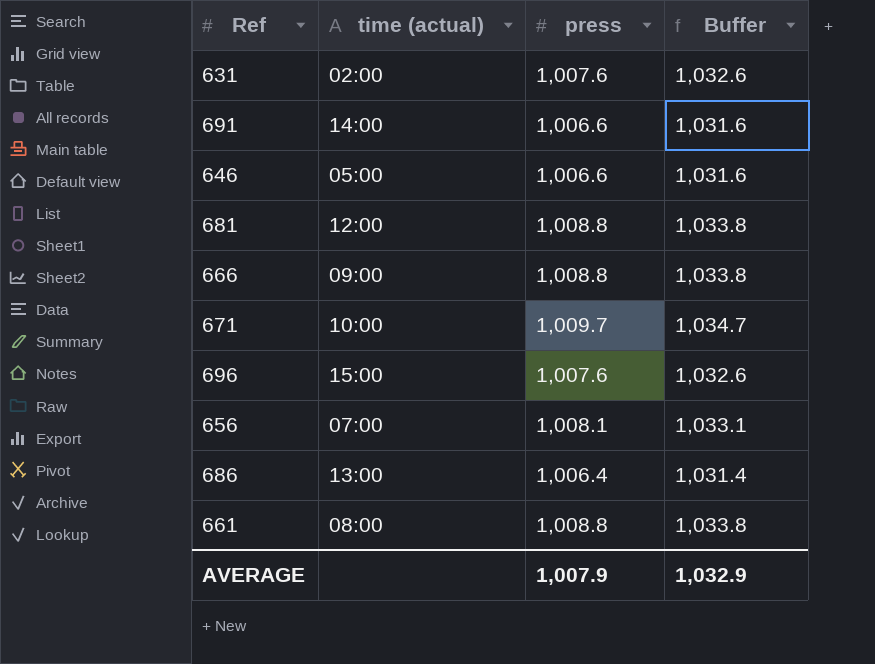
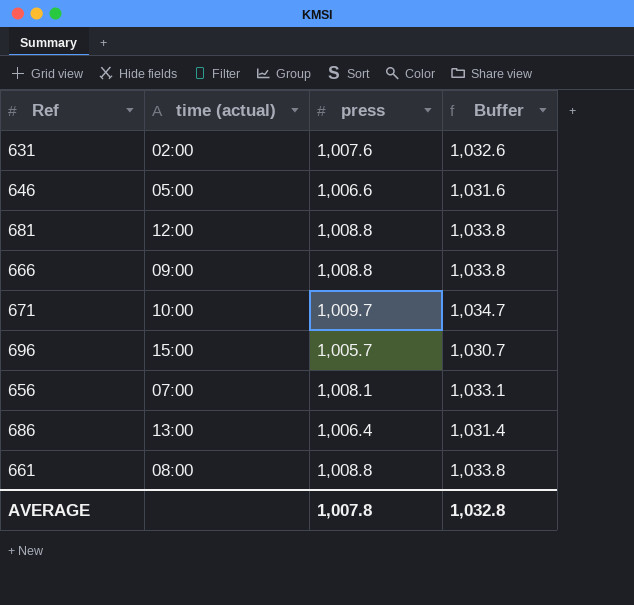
row 691: 14:00 | 1,006.6 | 1,031.6 -> none
696 | press: 1,007.6 -> 1,005.7
696 | Buffer: 1,032.6 -> 1,030.7
AVERAGE | press: 1,007.9 -> 1,007.8
AVERAGE | Buffer: 1,032.9 -> 1,032.8

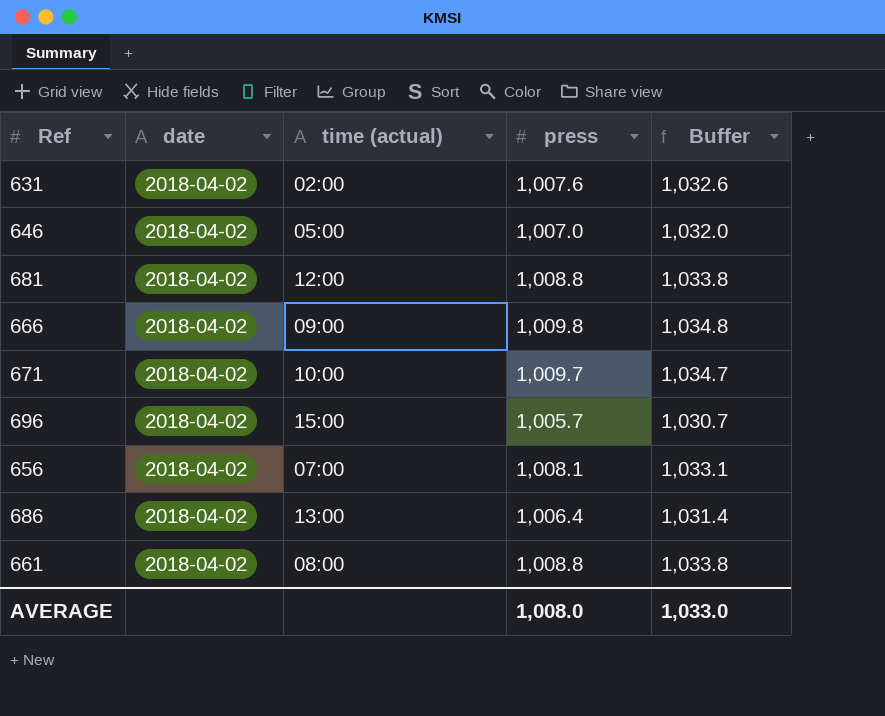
column date | position: none -> 2
646 | press: 1,006.6 -> 1,007.0
646 | Buffer: 1,031.6 -> 1,032.0
666 | press: 1,008.8 -> 1,009.8
666 | Buffer: 1,033.8 -> 1,034.8
AVERAGE | press: 1,007.8 -> 1,008.0
AVERAGE | Buffer: 1,032.8 -> 1,033.0

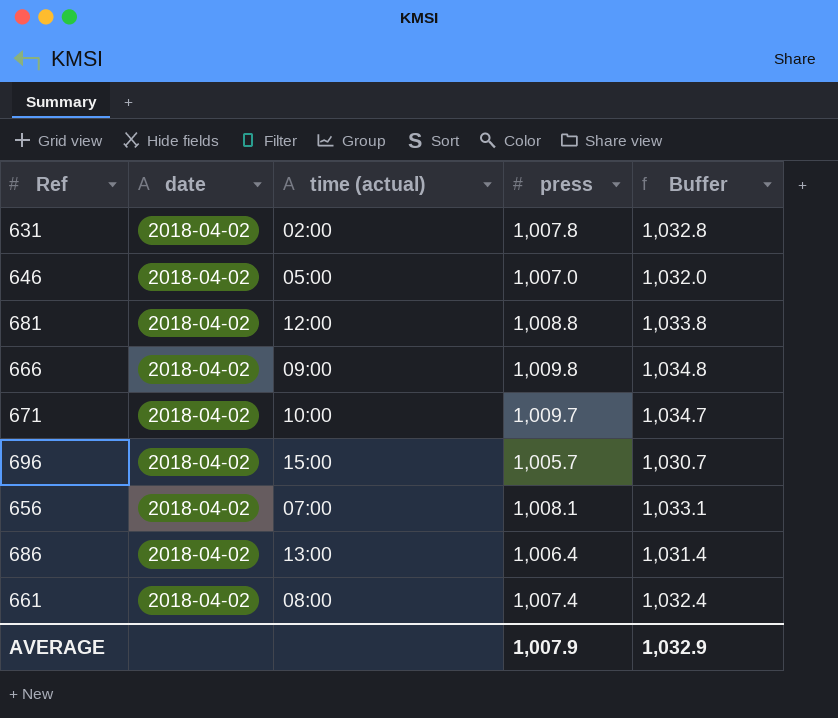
631 | press: 1,007.6 -> 1,007.8
631 | Buffer: 1,032.6 -> 1,032.8
661 | press: 1,008.8 -> 1,007.4
661 | Buffer: 1,033.8 -> 1,032.4
AVERAGE | press: 1,008.0 -> 1,007.9
AVERAGE | Buffer: 1,033.0 -> 1,032.9

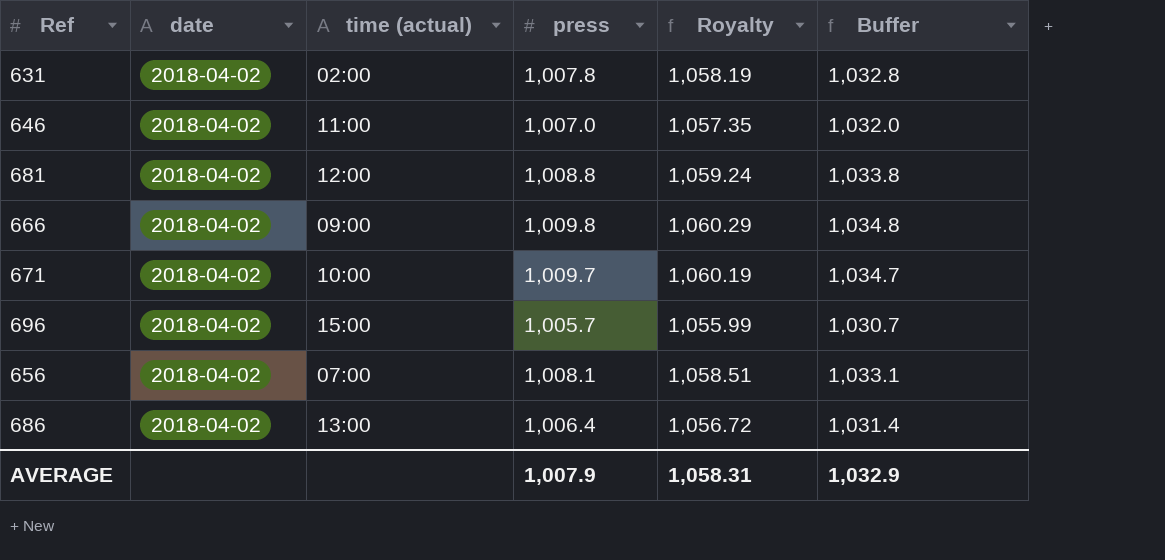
column Royalty | formula: none -> [press] * 1.05
row 661: 2018-04-02 | 08:00 | 1,007.4 | 1,032.4 -> none
646 | time (actual): 05:00 -> 11:00

